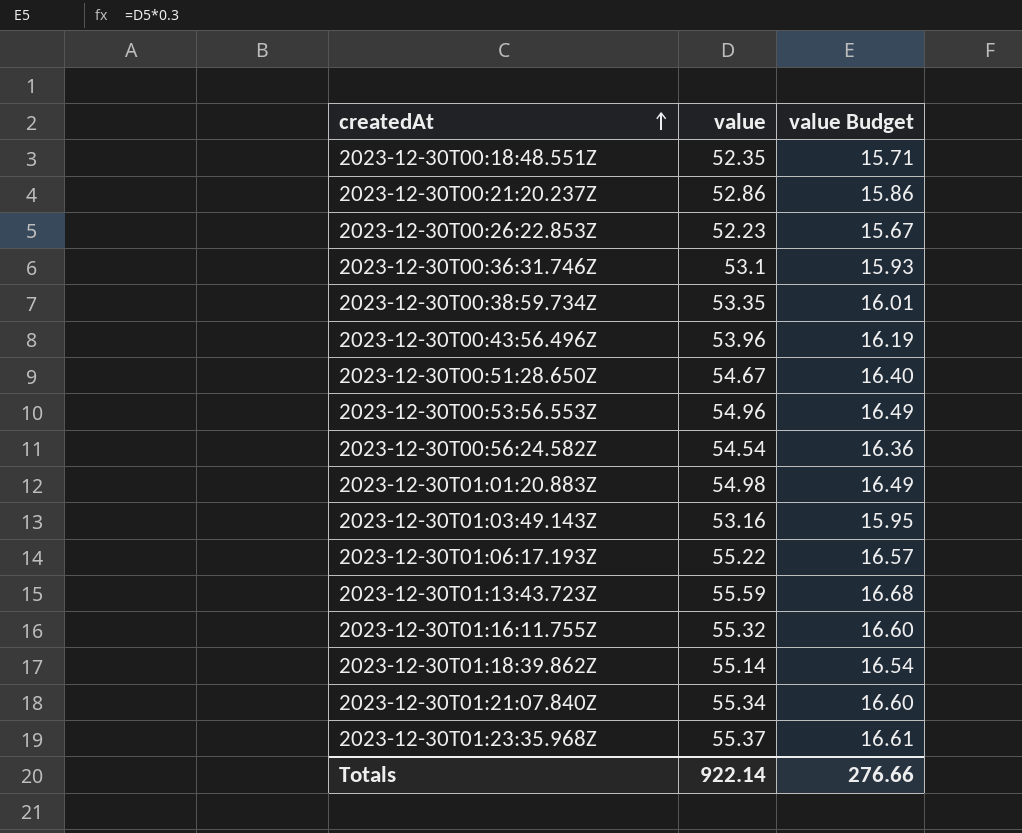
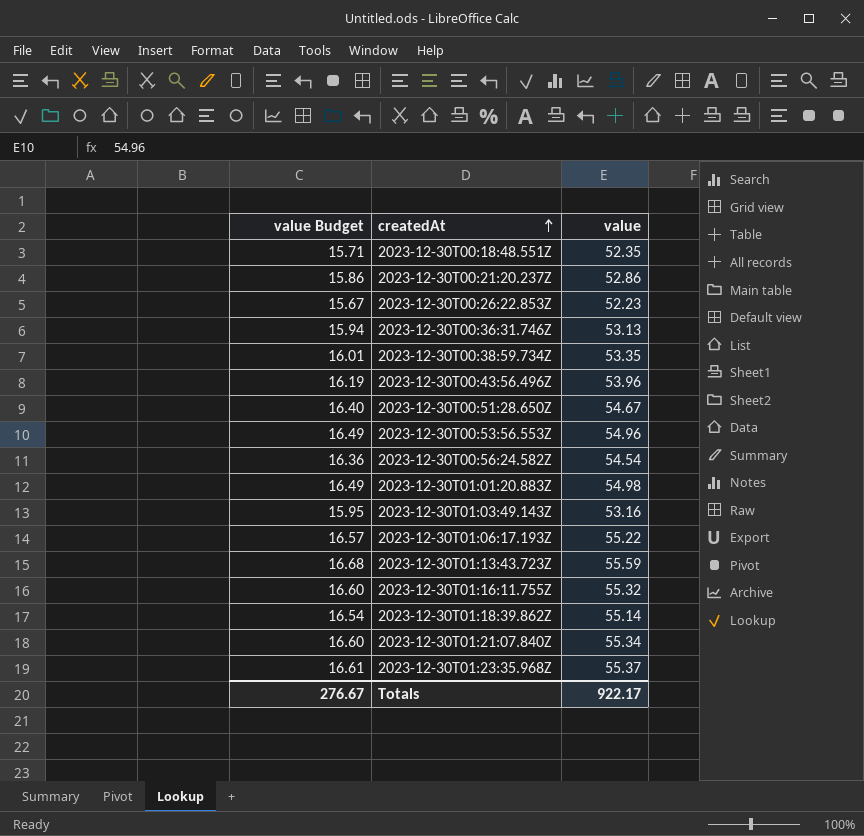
column value Budget | position: 3 -> 1
2023-12-30T00:36:31.746Z | value Budget: 15.93 -> 15.94
2023-12-30T00:36:31.746Z | value: 53.1 -> 53.13
Totals | value Budget: 276.66 -> 276.67
Totals | value: 922.14 -> 922.17

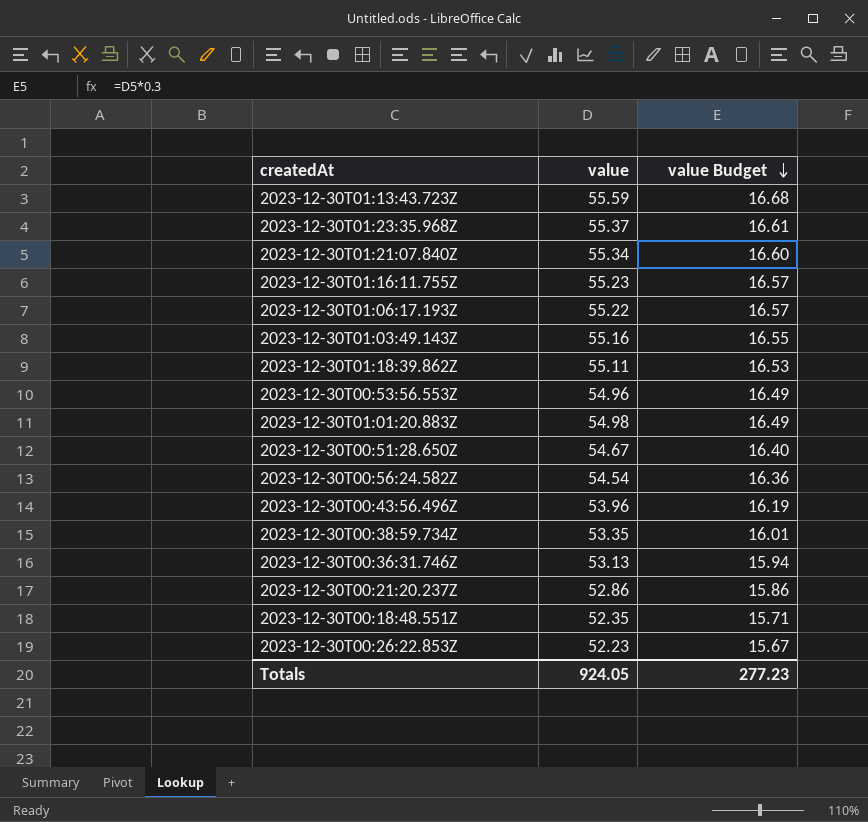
row order: createdAt ascending -> value Budget descending
column value Budget | position: 1 -> 3
2023-12-30T01:16:11.755Z | value: 55.32 -> 55.23
2023-12-30T01:16:11.755Z | value Budget: 16.60 -> 16.57
2023-12-30T01:03:49.143Z | value: 53.16 -> 55.16
2023-12-30T01:03:49.143Z | value Budget: 15.95 -> 16.55
2023-12-30T01:18:39.862Z | value: 55.14 -> 55.11
2023-12-30T01:18:39.862Z | value Budget: 16.54 -> 16.53
Totals | value: 922.17 -> 924.05
Totals | value Budget: 276.67 -> 277.23

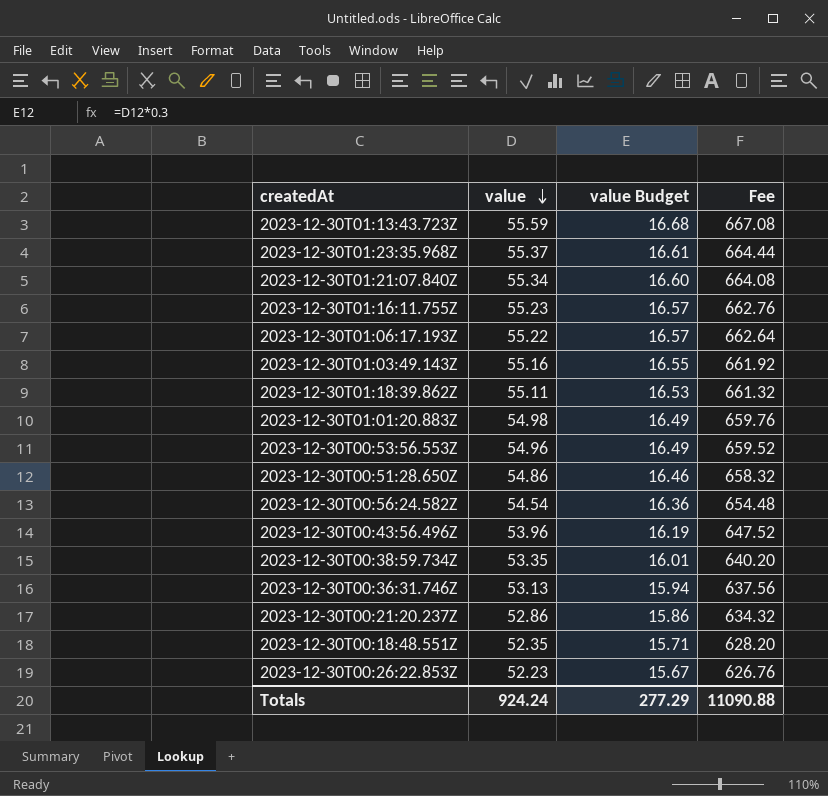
row order: value Budget descending -> value descending
column Fee | formula: none -> [value] * 12
2023-12-30T00:51:28.650Z | value: 54.67 -> 54.86
2023-12-30T00:51:28.650Z | value Budget: 16.40 -> 16.46
Totals | value: 924.05 -> 924.24
Totals | value Budget: 277.23 -> 277.29

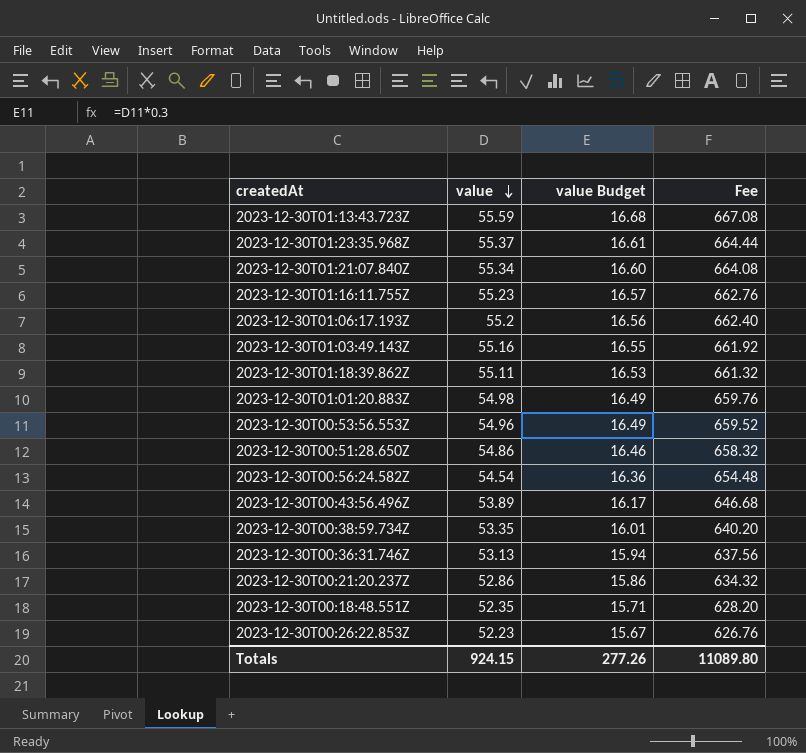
2023-12-30T01:06:17.193Z | value: 55.22 -> 55.2
2023-12-30T01:06:17.193Z | value Budget: 16.57 -> 16.56
2023-12-30T01:06:17.193Z | Fee: 662.64 -> 662.40
2023-12-30T00:43:56.496Z | value: 53.96 -> 53.89
2023-12-30T00:43:56.496Z | value Budget: 16.19 -> 16.17
2023-12-30T00:43:56.496Z | Fee: 647.52 -> 646.68
Totals | value: 924.24 -> 924.15
Totals | value Budget: 277.29 -> 277.26
Totals | Fee: 11090.88 -> 11089.80

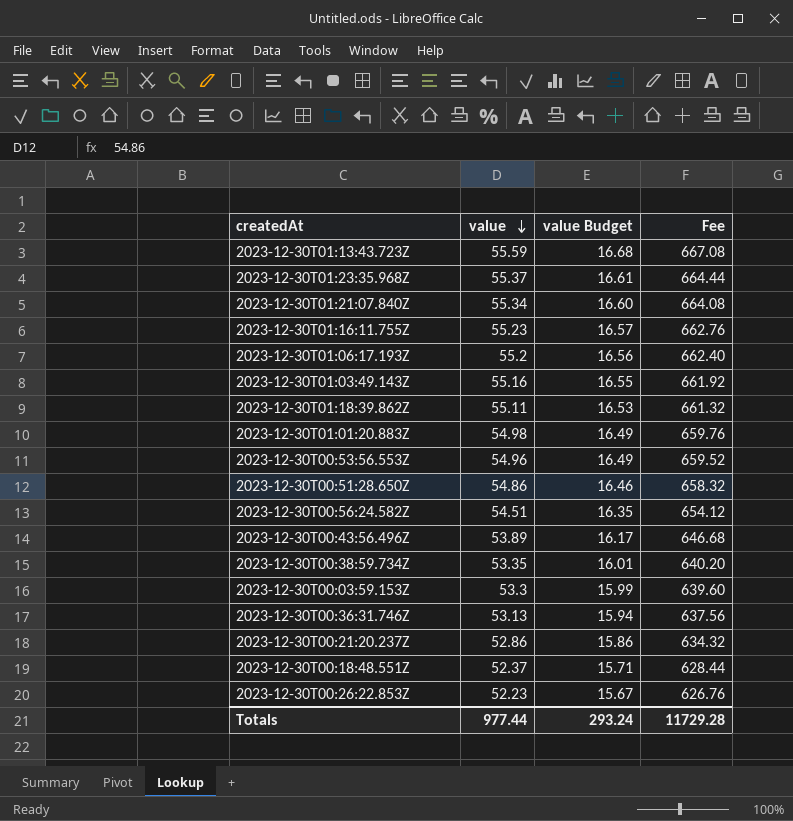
2023-12-30T00:56:24.582Z | value: 54.54 -> 54.51
2023-12-30T00:56:24.582Z | value Budget: 16.36 -> 16.35
2023-12-30T00:56:24.582Z | Fee: 654.48 -> 654.12
row 2023-12-30T00:03:59.153Z: none -> 53.3 | 15.99 | 639.60
2023-12-30T00:18:48.551Z | value: 52.35 -> 52.37
2023-12-30T00:18:48.551Z | Fee: 628.20 -> 628.44
Totals | value: 924.15 -> 977.44
Totals | value Budget: 277.26 -> 293.24
Totals | Fee: 11089.80 -> 11729.28

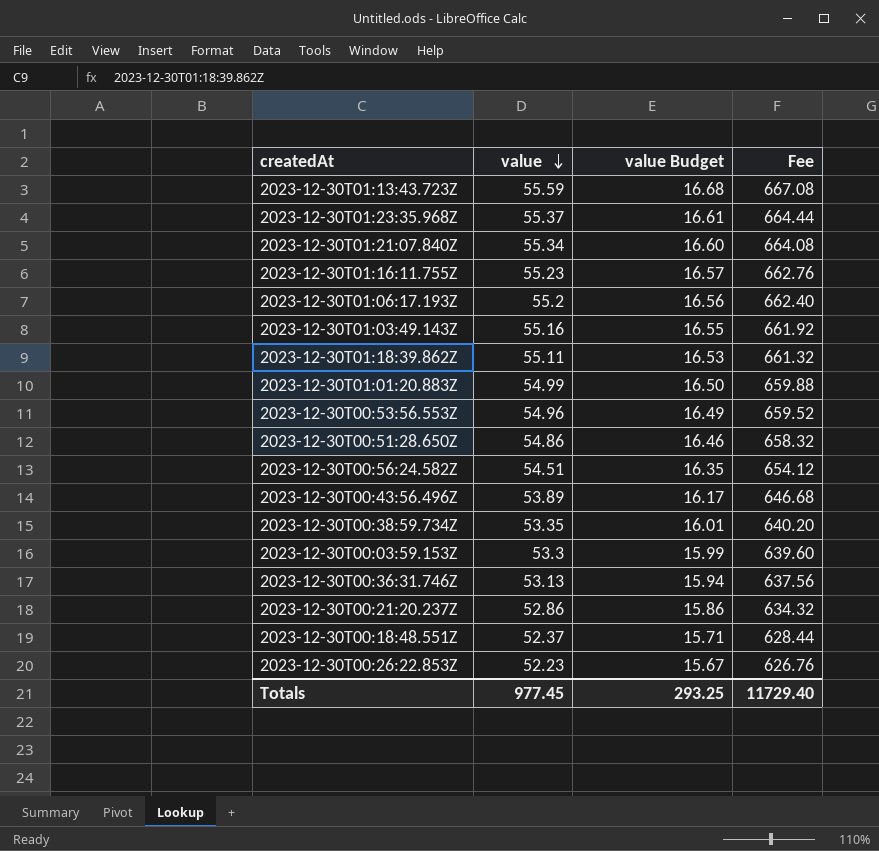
2023-12-30T01:01:20.883Z | value: 54.98 -> 54.99
2023-12-30T01:01:20.883Z | value Budget: 16.49 -> 16.50
2023-12-30T01:01:20.883Z | Fee: 659.76 -> 659.88
Totals | value: 977.44 -> 977.45
Totals | value Budget: 293.24 -> 293.25
Totals | Fee: 11729.28 -> 11729.40

